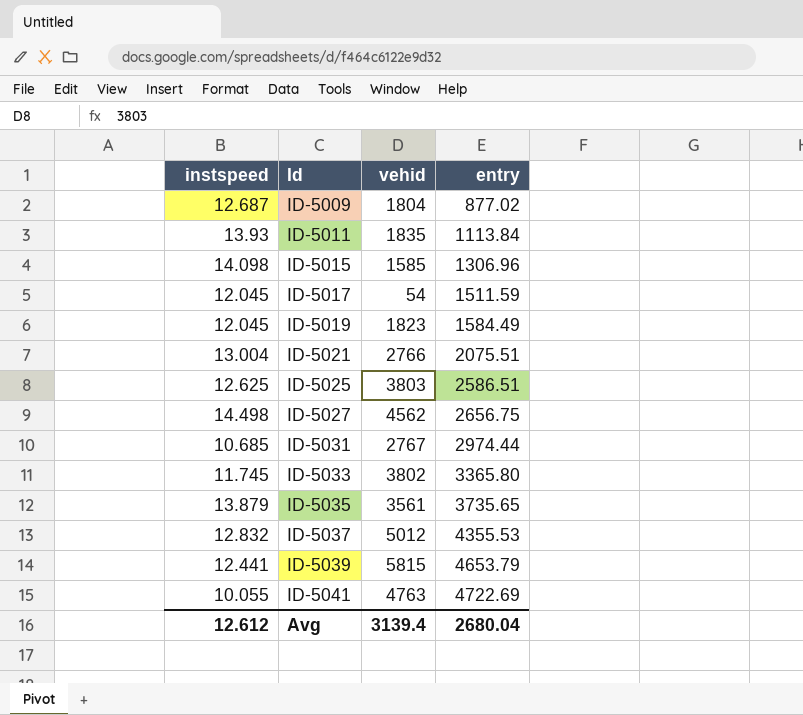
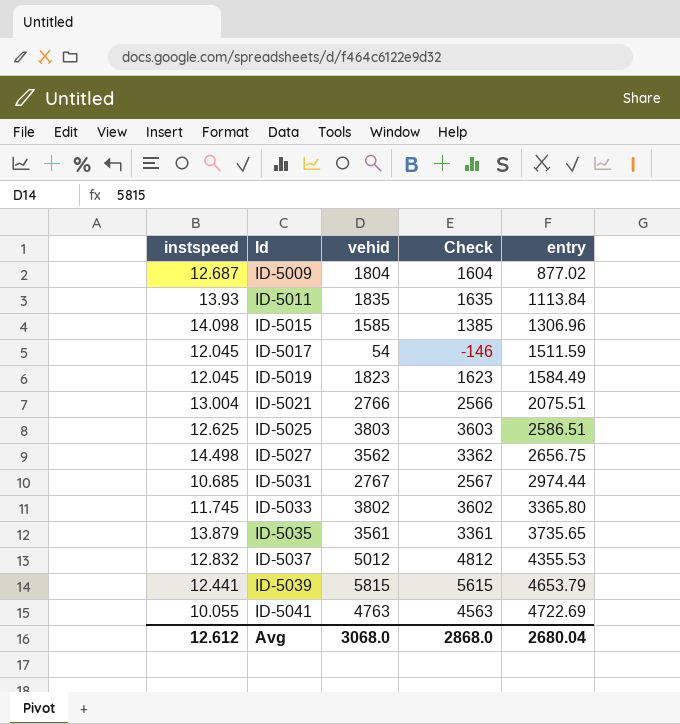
column Check | formula: none -> [vehid] - 200
ID-5027 | vehid: 4562 -> 3562
Avg | vehid: 3139.4 -> 3068.0

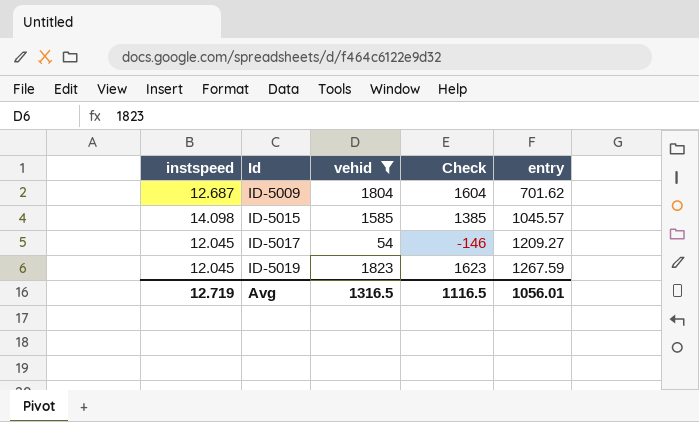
filter: none -> vehid <= 1823
ID-5009 | entry: 877.02 -> 701.62
ID-5015 | entry: 1306.96 -> 1045.57
ID-5017 | entry: 1511.59 -> 1209.27
ID-5019 | entry: 1584.49 -> 1267.59
Avg | instspeed: 12.612 -> 12.719
Avg | vehid: 3068.0 -> 1316.5
Avg | Check: 2868.0 -> 1116.5
Avg | entry: 2680.04 -> 1056.01

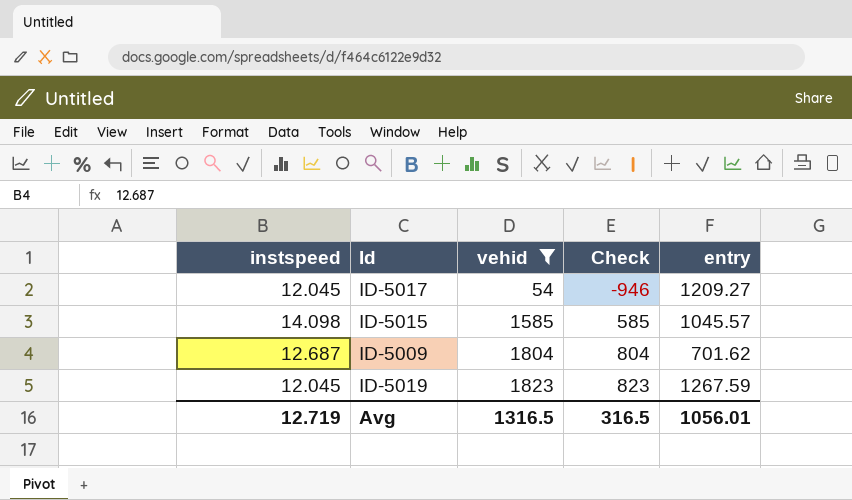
row order: Id ascending -> vehid ascending
column Check | formula: [vehid] - 200 -> [vehid] - 1000
Avg | Check: 1116.5 -> 316.5

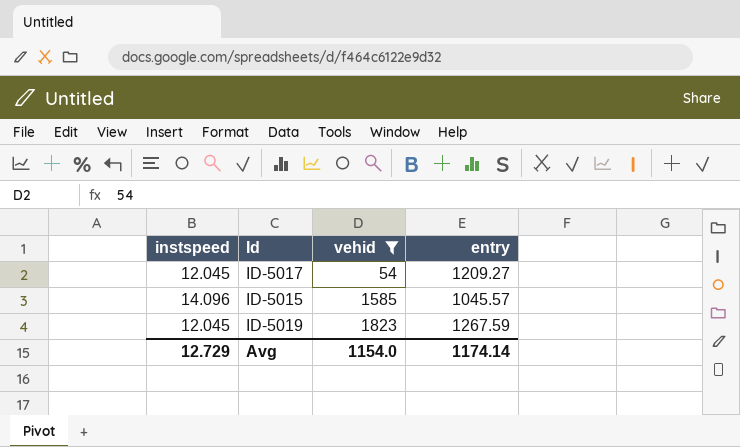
column Check | formula: [vehid] - 1000 -> none
row ID-5009: 12.687 | 1804 | 804 | 701.62 -> none
ID-5015 | instspeed: 14.098 -> 14.096
Avg | instspeed: 12.719 -> 12.729
Avg | vehid: 1316.5 -> 1154.0
Avg | entry: 1056.01 -> 1174.14

